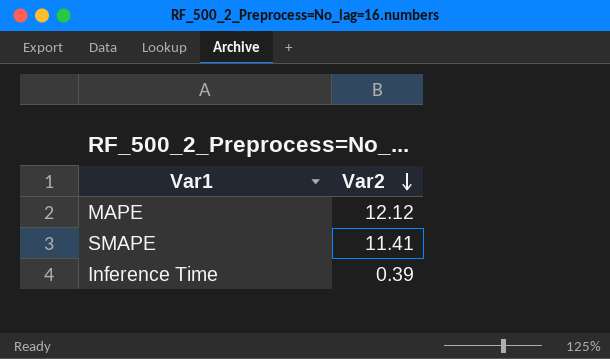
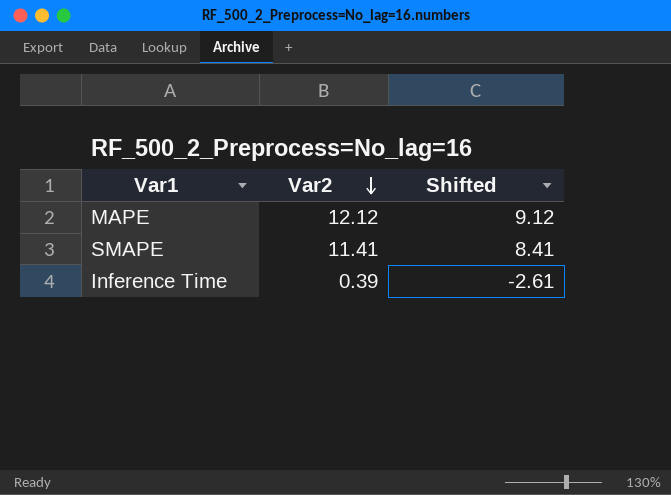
column Shifted | formula: none -> [Var2] - 3

